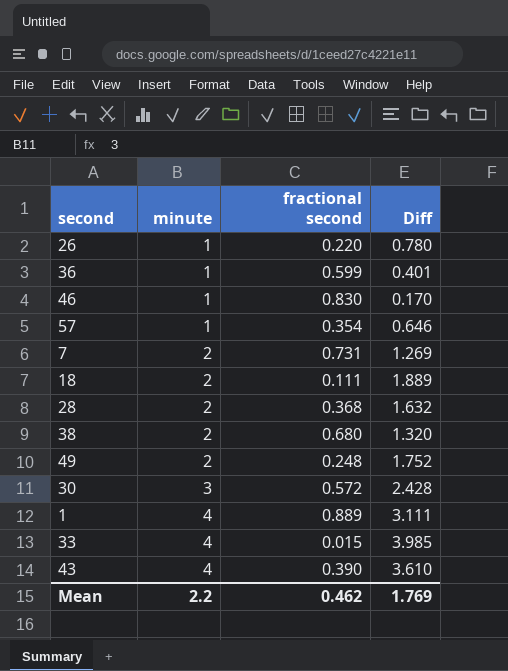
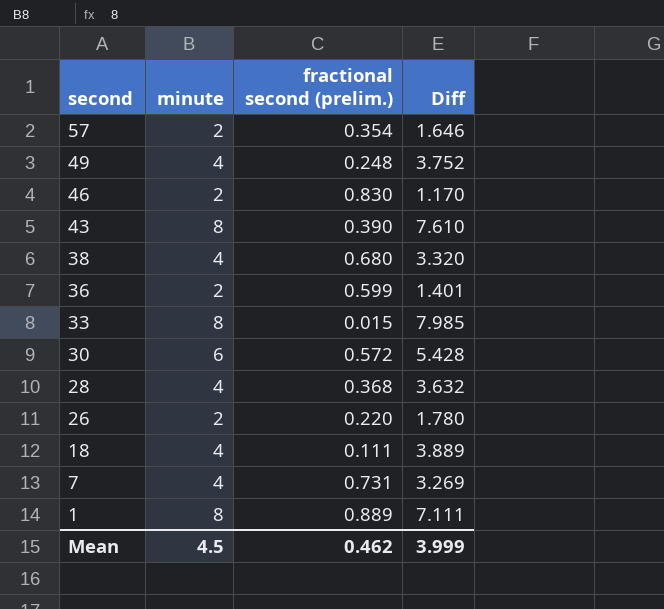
row order: minute ascending -> second descending
column name: fractional second -> fractional second (prelim.)
57 | minute: 1 -> 2
57 | Diff: 0.646 -> 1.646
49 | minute: 2 -> 4
49 | Diff: 1.752 -> 3.752
46 | minute: 1 -> 2
46 | Diff: 0.170 -> 1.170
43 | minute: 4 -> 8
43 | Diff: 3.610 -> 7.610
38 | minute: 2 -> 4
38 | Diff: 1.320 -> 3.320
36 | minute: 1 -> 2
36 | Diff: 0.401 -> 1.401
33 | minute: 4 -> 8
33 | Diff: 3.985 -> 7.985
30 | minute: 3 -> 6
30 | Diff: 2.428 -> 5.428
28 | minute: 2 -> 4
28 | Diff: 1.632 -> 3.632
26 | minute: 1 -> 2
26 | Diff: 0.780 -> 1.780
18 | minute: 2 -> 4
18 | Diff: 1.889 -> 3.889
7 | minute: 2 -> 4
7 | Diff: 1.269 -> 3.269
1 | minute: 4 -> 8
1 | Diff: 3.111 -> 7.111
Mean | minute: 2.2 -> 4.5
Mean | Diff: 1.769 -> 3.999

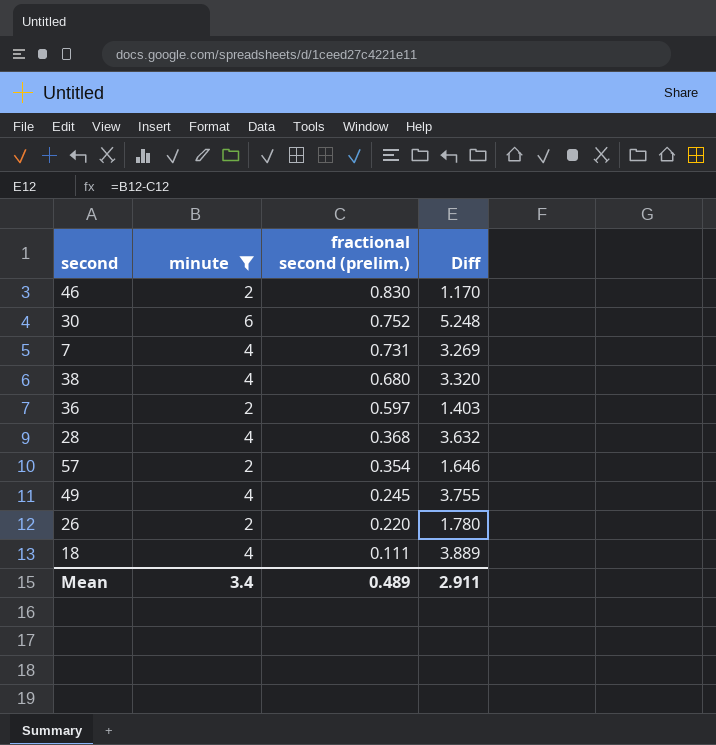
filter: none -> minute != 8
row order: second descending -> fractional second (prelim.) descending
30 | fractional second (prelim.): 0.572 -> 0.752
30 | Diff: 5.428 -> 5.248
36 | fractional second (prelim.): 0.599 -> 0.597
36 | Diff: 1.401 -> 1.403
49 | fractional second (prelim.): 0.248 -> 0.245
49 | Diff: 3.752 -> 3.755
Mean | minute: 4.5 -> 3.4
Mean | fractional second (prelim.): 0.462 -> 0.489
Mean | Diff: 3.999 -> 2.911

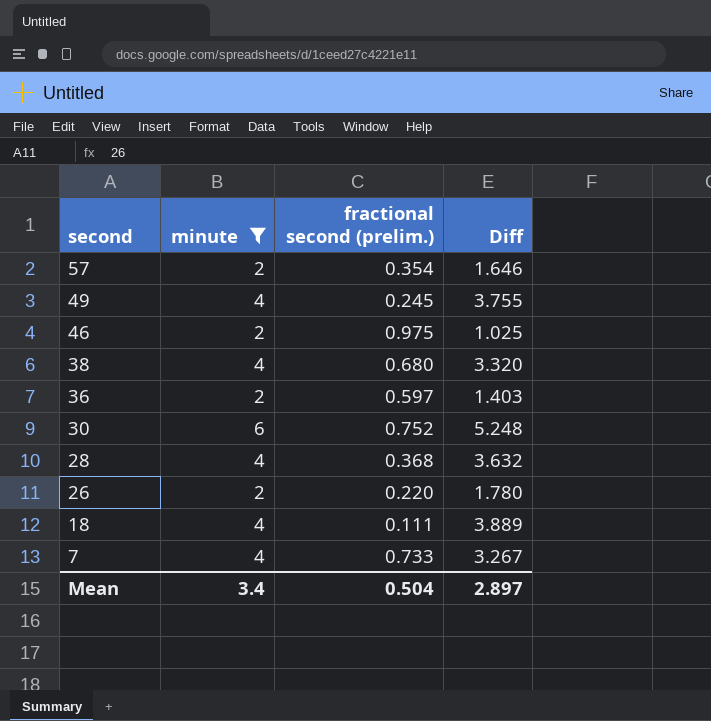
row order: fractional second (prelim.) descending -> second descending
46 | fractional second (prelim.): 0.830 -> 0.975
46 | Diff: 1.170 -> 1.025
7 | fractional second (prelim.): 0.731 -> 0.733
7 | Diff: 3.269 -> 3.267
Mean | fractional second (prelim.): 0.489 -> 0.504
Mean | Diff: 2.911 -> 2.897

